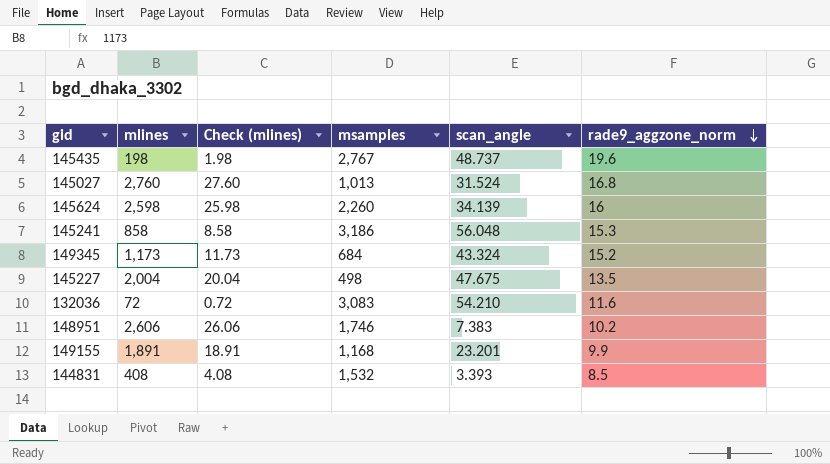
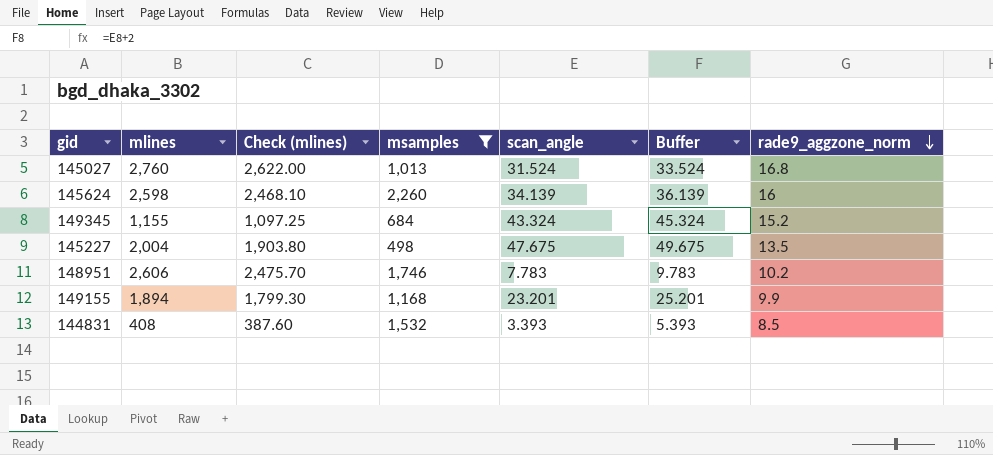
filter: none -> msamples <= 2,260
column Check (mlines) | formula: [mlines] * 0.01 -> [mlines] * 0.95
column Buffer | formula: none -> [scan_angle] + 2
149345 | mlines: 1,173 -> 1,155
148951 | scan_angle: 7.383 -> 7.783
149155 | mlines: 1,891 -> 1,894

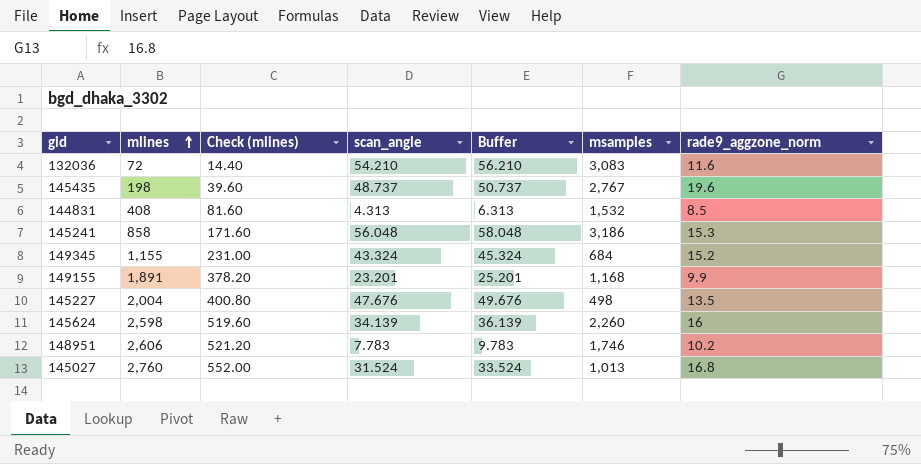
filter: msamples <= 2,260 -> none
row order: rade9_aggzone_norm descending -> mlines ascending
column Check (mlines) | formula: [mlines] * 0.95 -> [mlines] * 0.2
column msamples | position: 4 -> 6
144831 | scan_angle: 3.393 -> 4.313
144831 | Buffer: 5.393 -> 6.313
149155 | mlines: 1,894 -> 1,891
145227 | scan_angle: 47.675 -> 47.676
145227 | Buffer: 49.675 -> 49.676

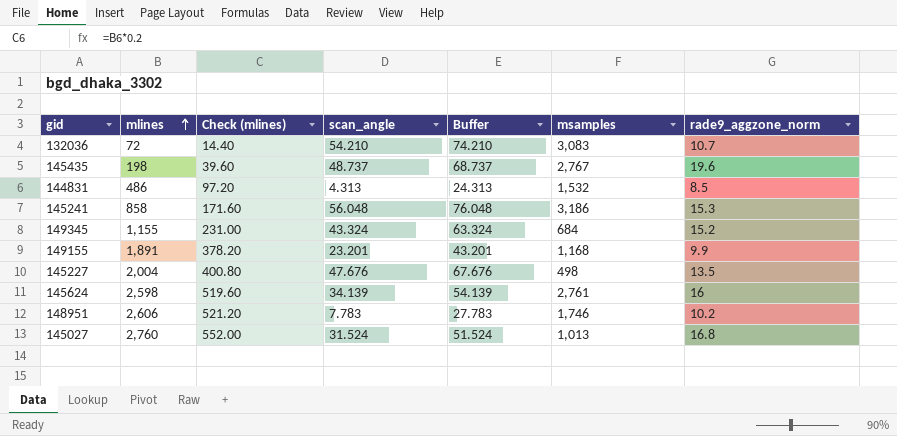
column Buffer | formula: [scan_angle] + 2 -> [scan_angle] + 20
132036 | rade9_aggzone_norm: 11.6 -> 10.7
144831 | mlines: 408 -> 486
144831 | Check (mlines): 81.60 -> 97.20
145624 | msamples: 2,260 -> 2,761

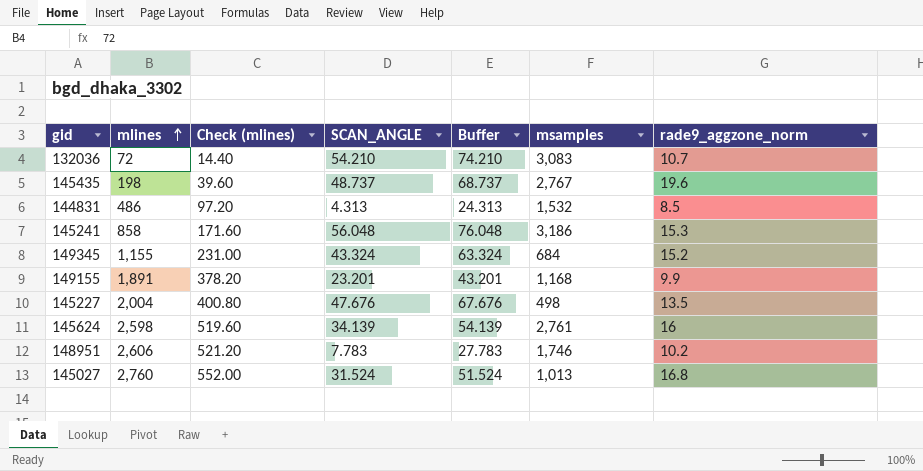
column name: scan_angle -> SCAN_ANGLE

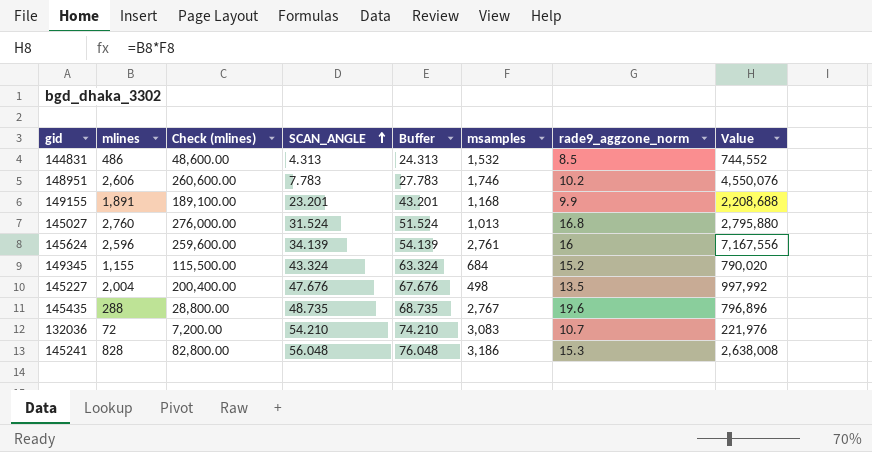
row order: mlines ascending -> SCAN_ANGLE ascending
column Check (mlines) | formula: [mlines] * 0.2 -> [mlines] * 100
column Value | formula: none -> [mlines] * [msamples]
145624 | mlines: 2,598 -> 2,596
145435 | mlines: 198 -> 288
145435 | SCAN_ANGLE: 48.737 -> 48.735
145435 | Buffer: 68.737 -> 68.735
145241 | mlines: 858 -> 828

